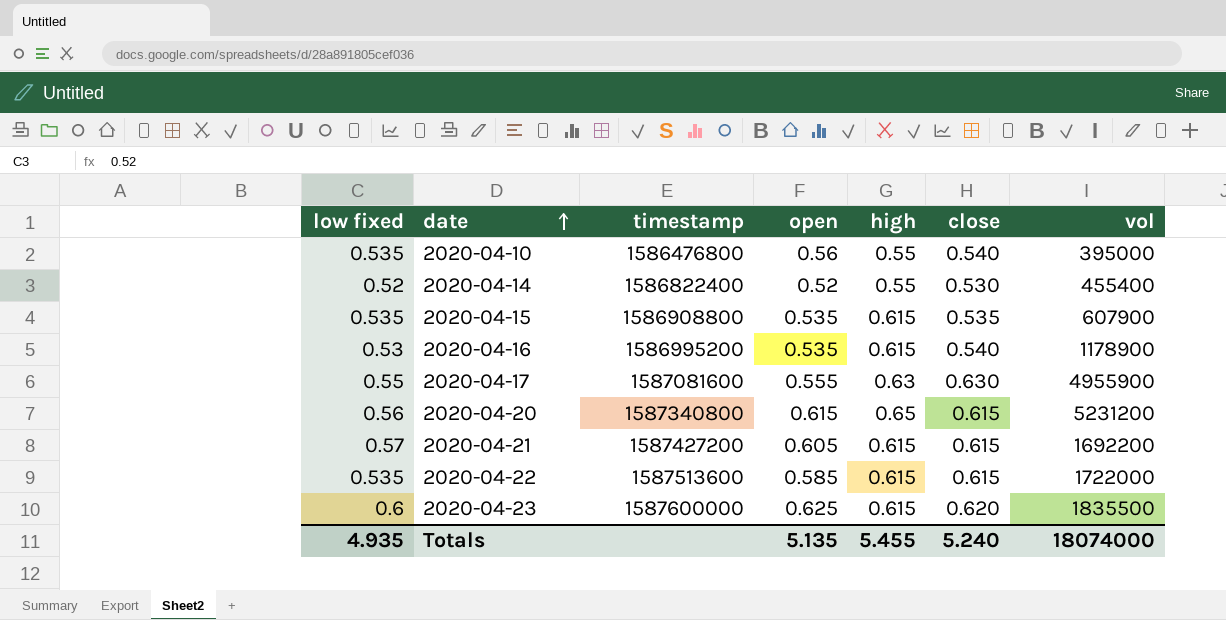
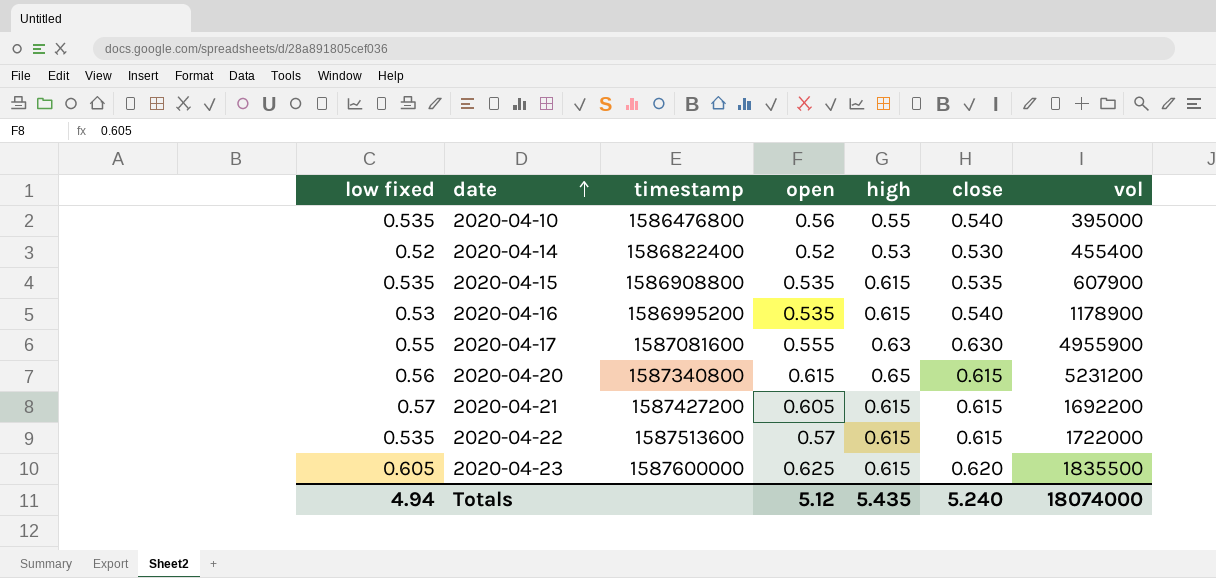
2020-04-14 | high: 0.55 -> 0.53
2020-04-22 | open: 0.585 -> 0.57
2020-04-23 | low fixed: 0.6 -> 0.605
Totals | low fixed: 4.935 -> 4.94
Totals | open: 5.135 -> 5.12
Totals | high: 5.455 -> 5.435

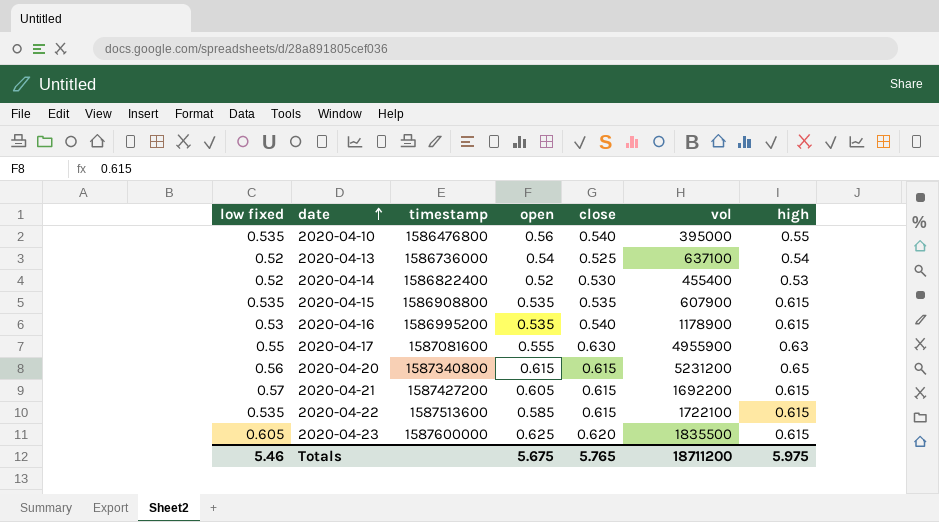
column high | position: 5 -> 7
row 2020-04-13: none -> 0.52 | 1586736000 | 0.54 | 0.525 | 637100 | 0.54
2020-04-22 | open: 0.57 -> 0.585
2020-04-22 | vol: 1722000 -> 1722100
Totals | low fixed: 4.94 -> 5.46
Totals | open: 5.12 -> 5.675
Totals | close: 5.240 -> 5.765
Totals | vol: 18074000 -> 18711200
Totals | high: 5.435 -> 5.975

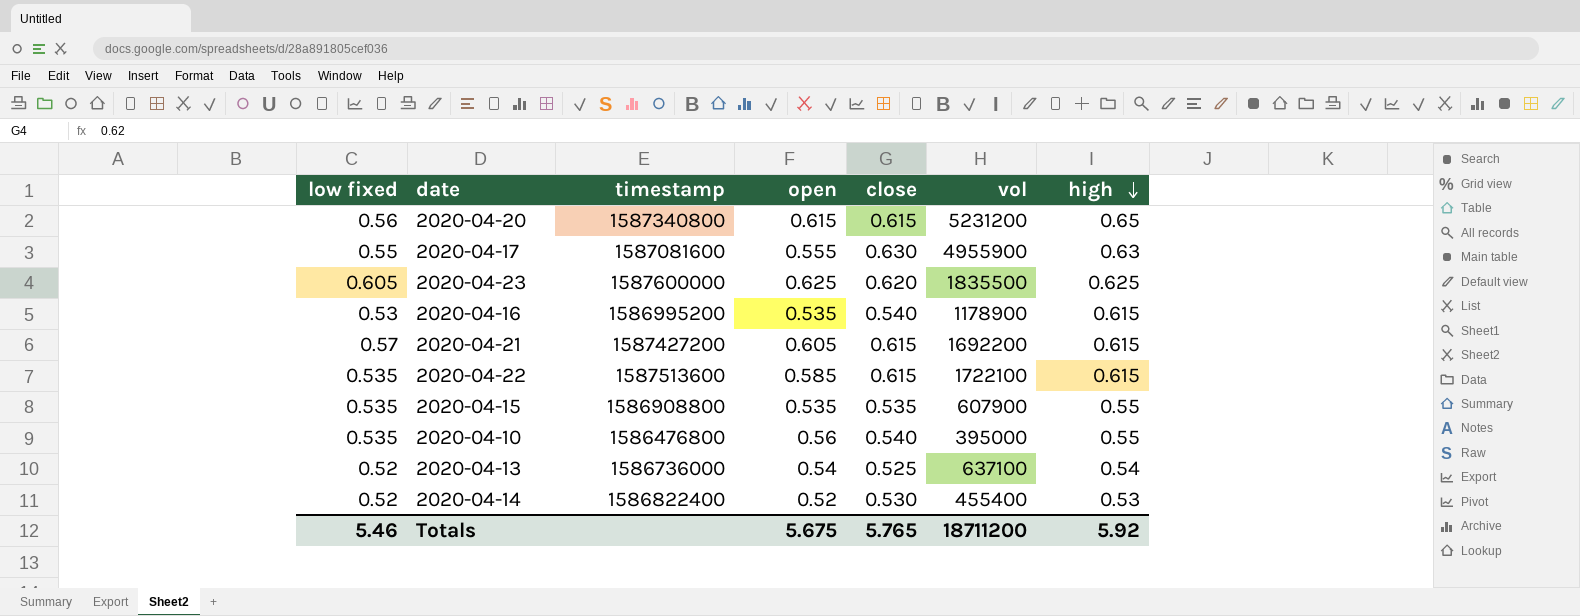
row order: date ascending -> high descending
2020-04-23 | high: 0.615 -> 0.625
2020-04-15 | high: 0.615 -> 0.55
Totals | high: 5.975 -> 5.92

